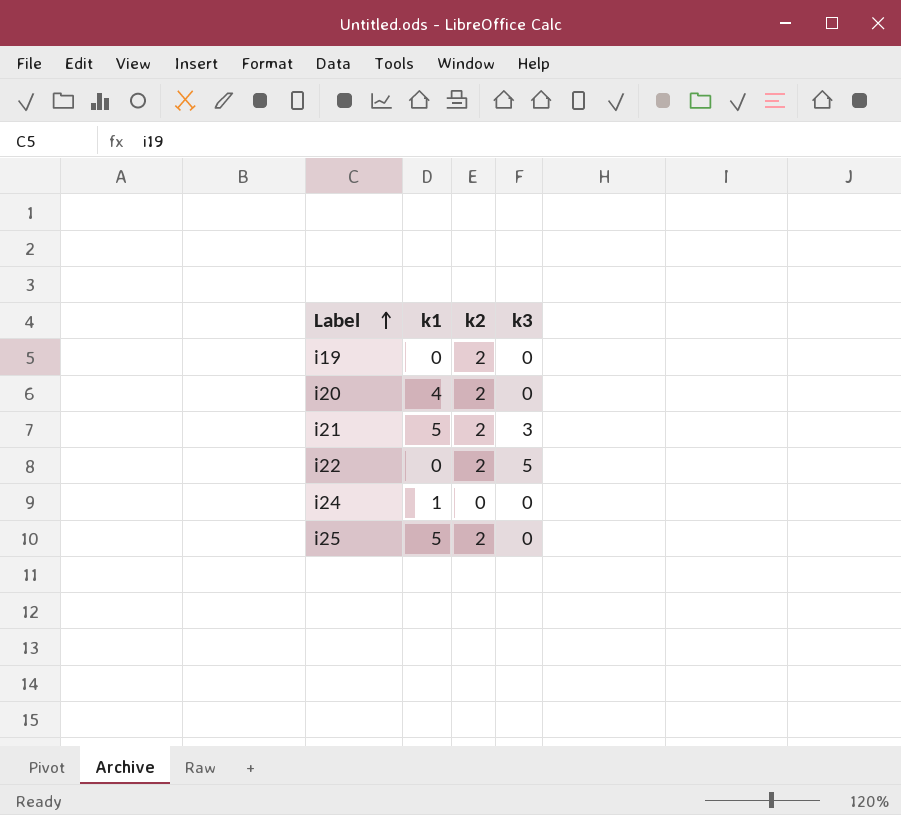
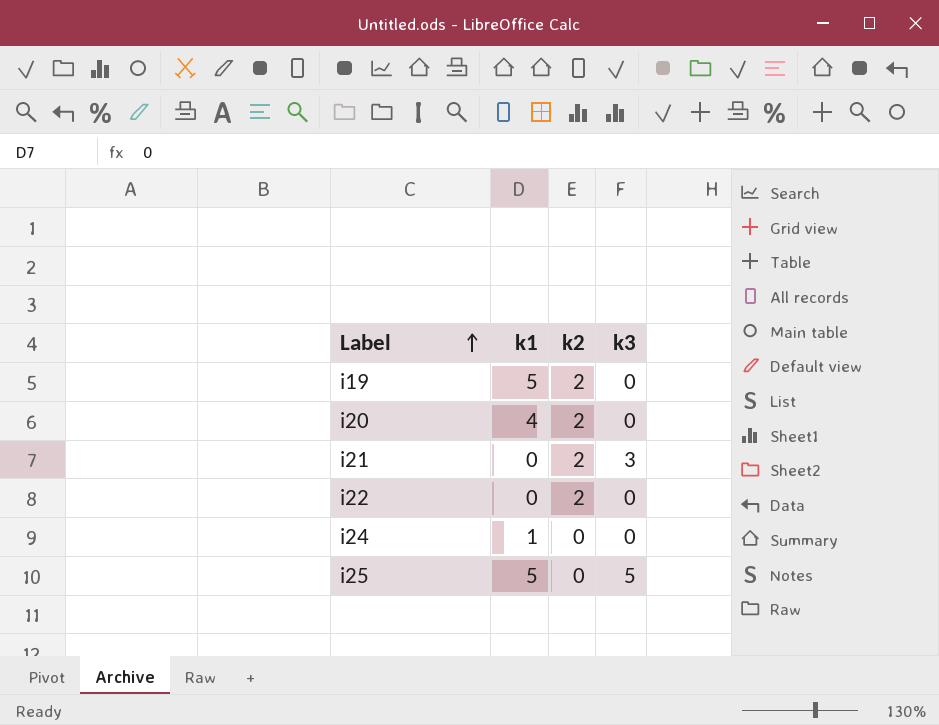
i19 | k1: 0 -> 5
i21 | k1: 5 -> 0
i22 | k3: 5 -> 0
i25 | k2: 2 -> 0
i25 | k3: 0 -> 5

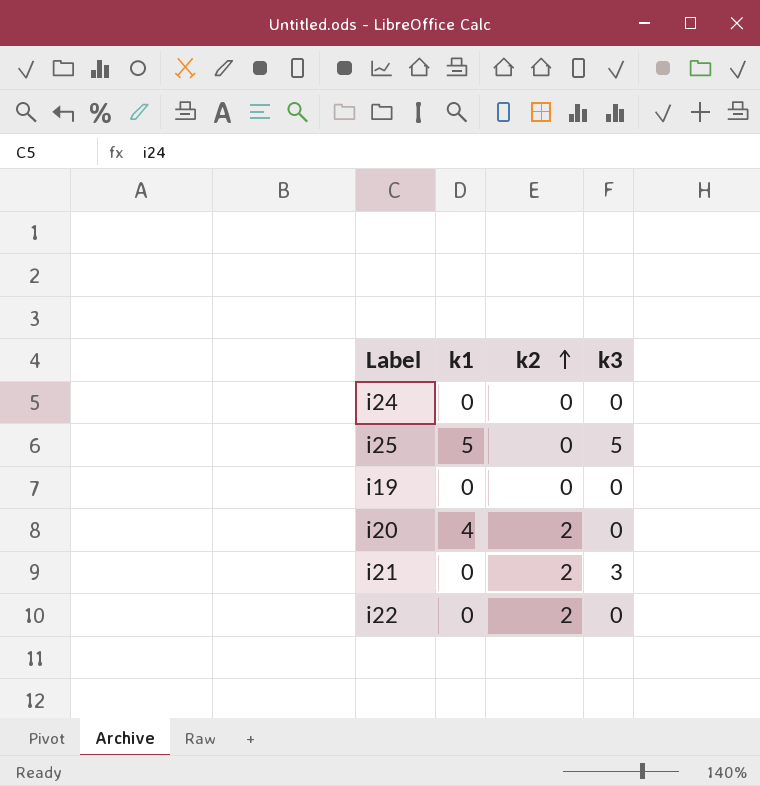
row order: Label ascending -> k2 ascending
i24 | k1: 1 -> 0
i19 | k1: 5 -> 0
i19 | k2: 2 -> 0

